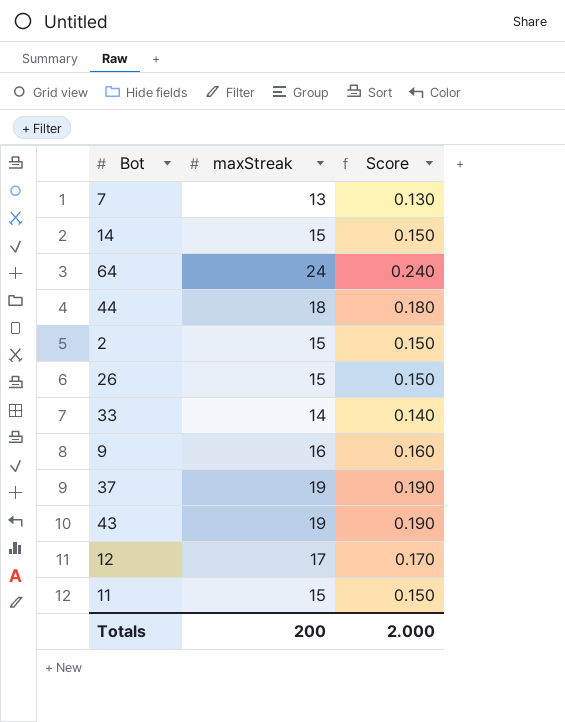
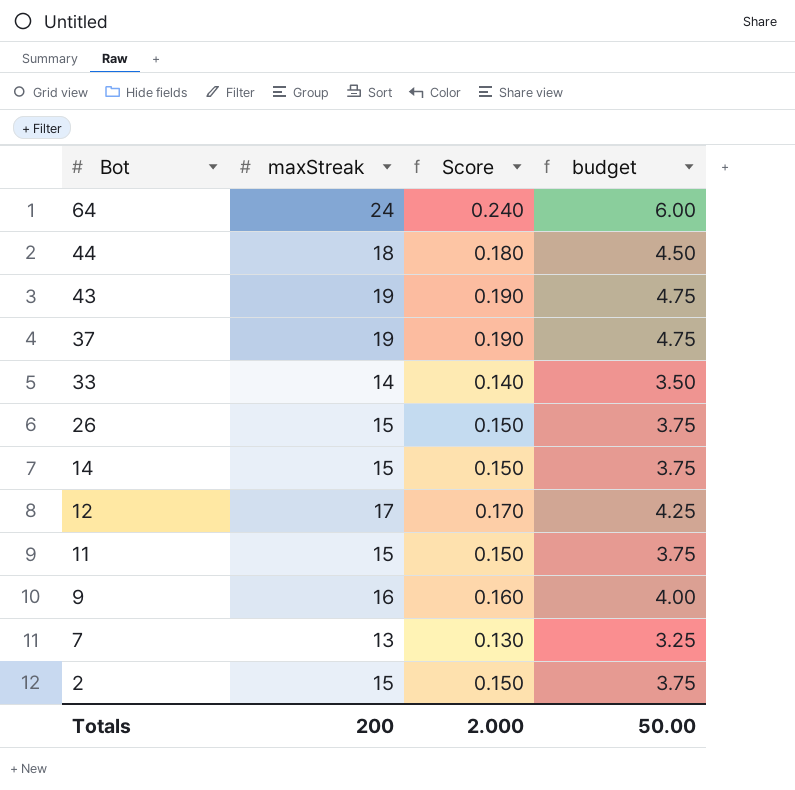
row order: none -> Bot descending
column budget | formula: none -> [maxStreak] * 0.25

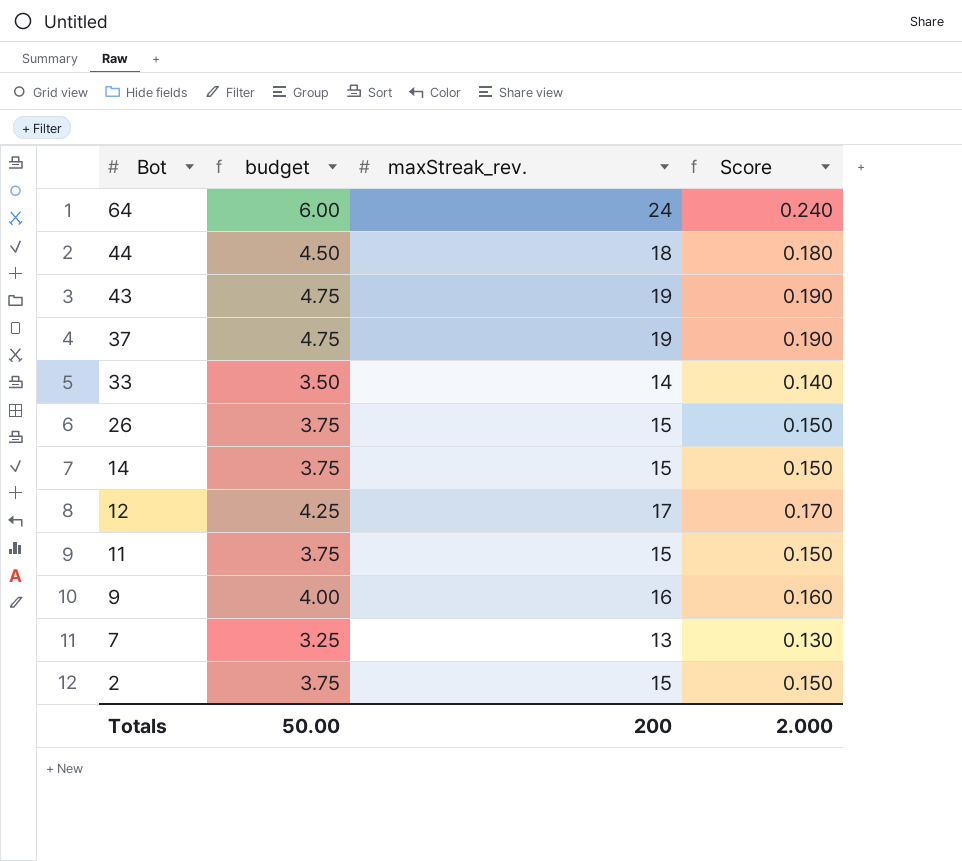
column budget | position: 4 -> 2
column name: maxStreak -> maxStreak_rev.

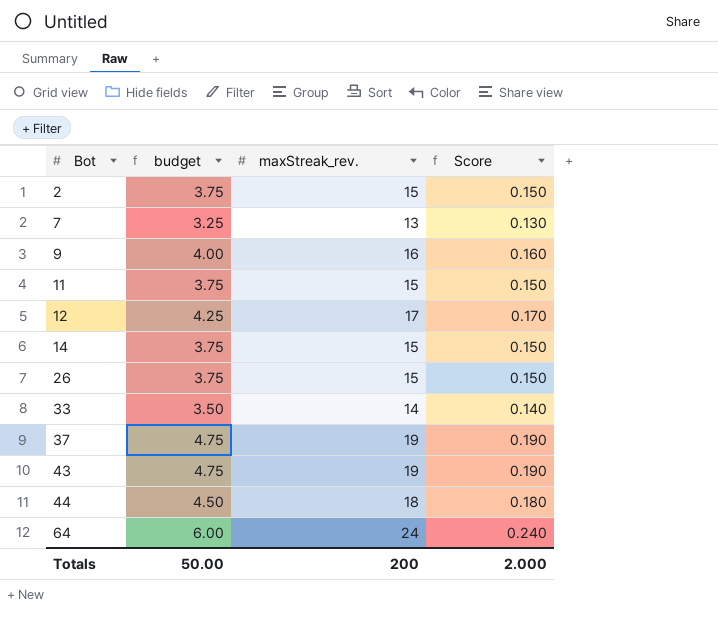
row order: Bot descending -> Bot ascending

